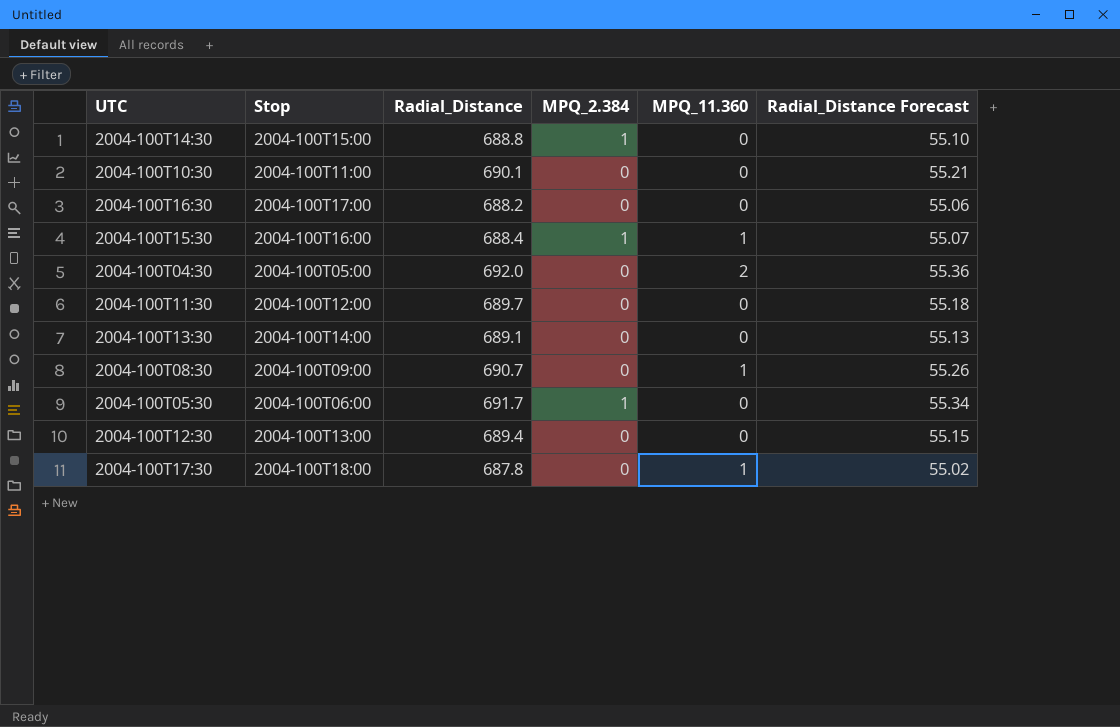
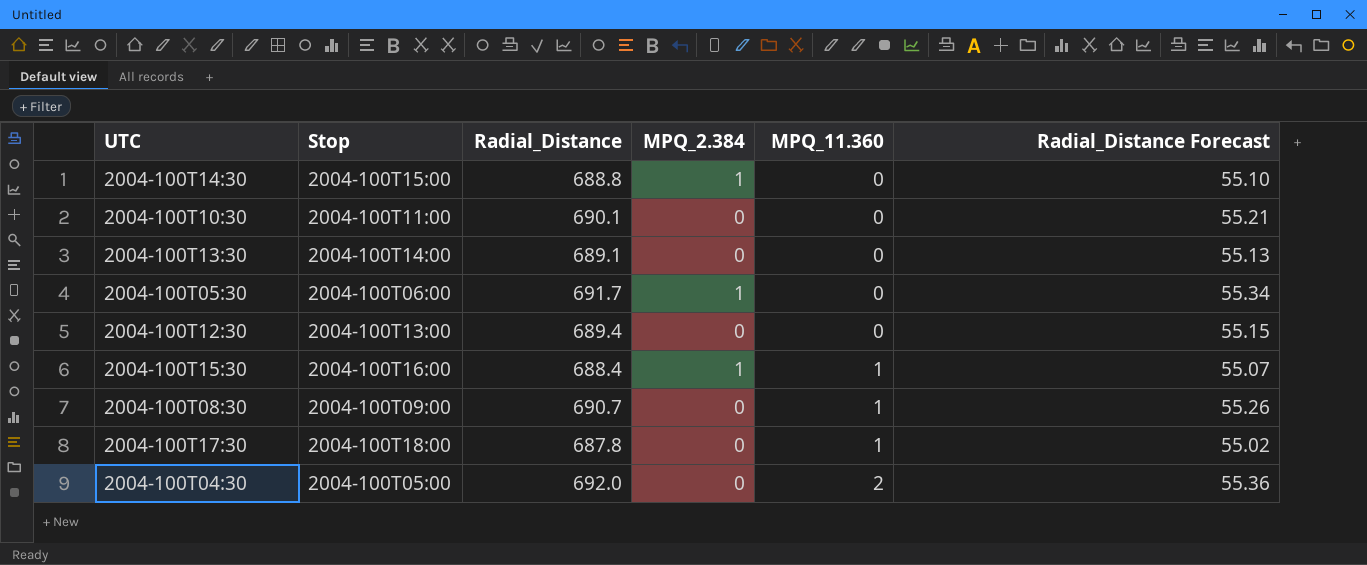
row order: none -> MPQ_11.360 ascending
row 2004-100T16:30: 2004-100T17:00 | 688.2 | 0 | 0 | 55.06 -> none
row 2004-100T11:30: 2004-100T12:00 | 689.7 | 0 | 0 | 55.18 -> none

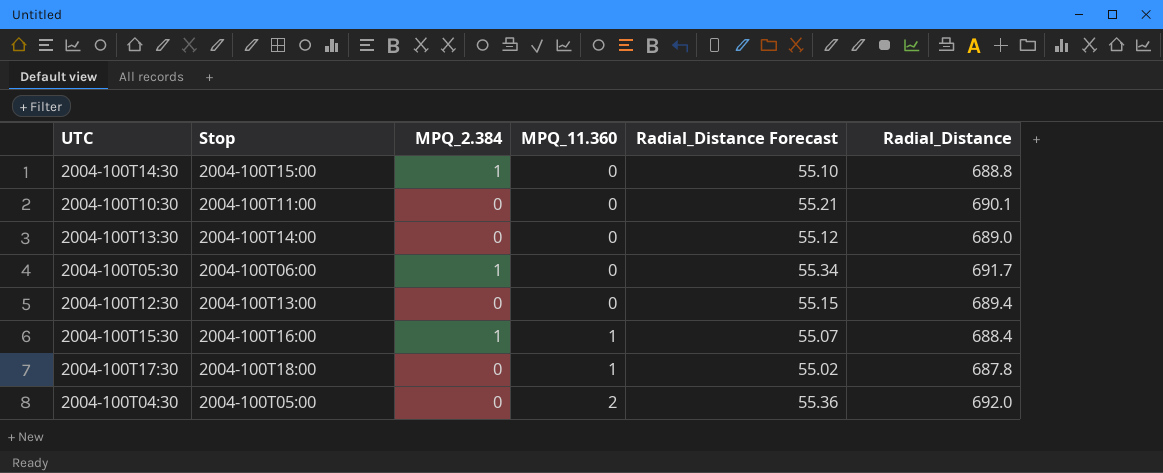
column Radial_Distance | position: 3 -> 6
row 2004-100T08:30: 2004-100T09:00 | 690.7 | 0 | 1 | 55.26 -> none
2004-100T13:30 | Radial_Distance Forecast: 55.13 -> 55.12
2004-100T13:30 | Radial_Distance: 689.1 -> 689.0

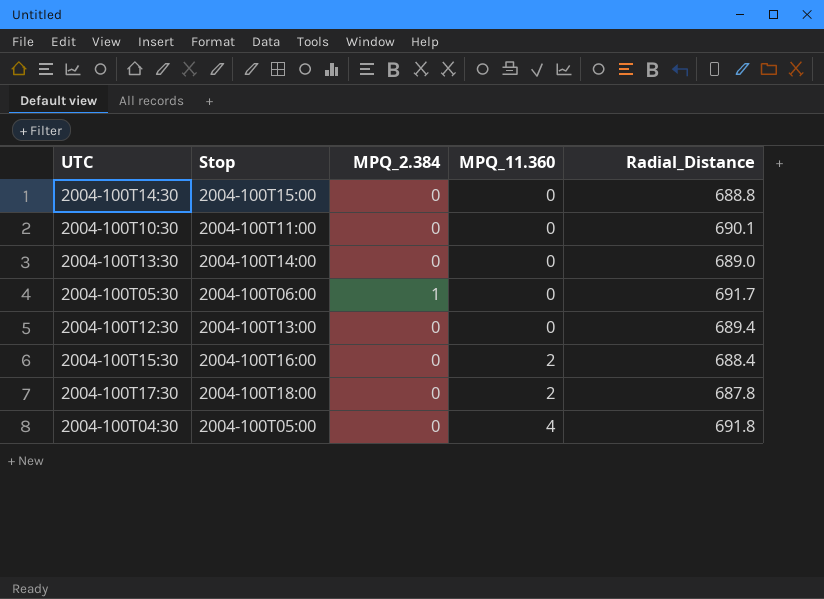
column Radial_Distance Forecast | formula: [Radial_Distance] * 0.08 -> none
2004-100T14:30 | MPQ_2.384: 1 -> 0
2004-100T15:30 | MPQ_2.384: 1 -> 0
2004-100T15:30 | MPQ_11.360: 1 -> 2
2004-100T17:30 | MPQ_11.360: 1 -> 2
2004-100T04:30 | MPQ_11.360: 2 -> 4
2004-100T04:30 | Radial_Distance: 692.0 -> 691.8

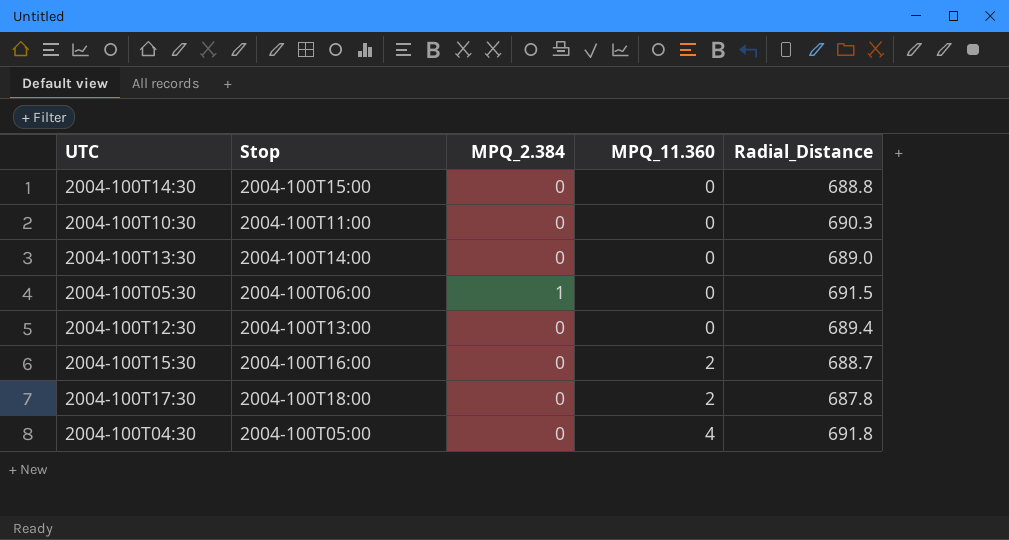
2004-100T10:30 | Radial_Distance: 690.1 -> 690.3
2004-100T05:30 | Radial_Distance: 691.7 -> 691.5
2004-100T15:30 | Radial_Distance: 688.4 -> 688.7

